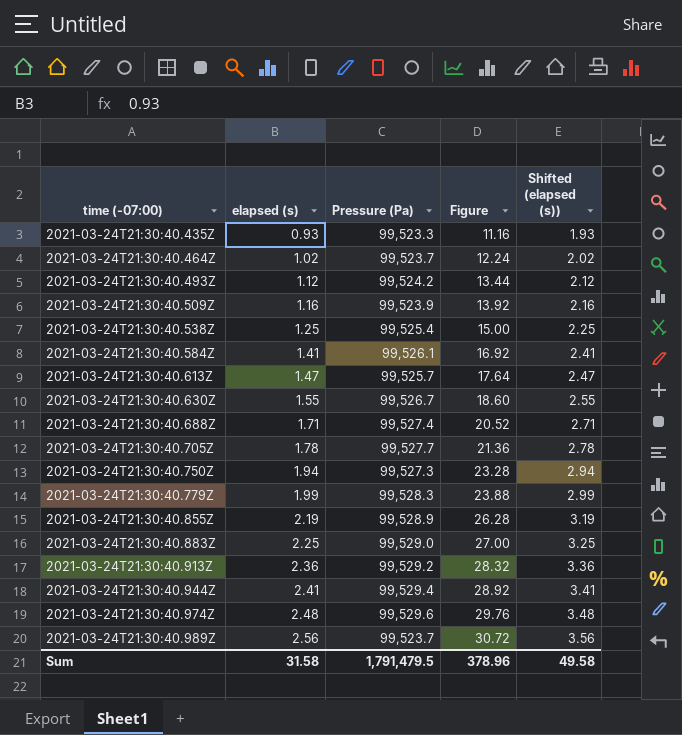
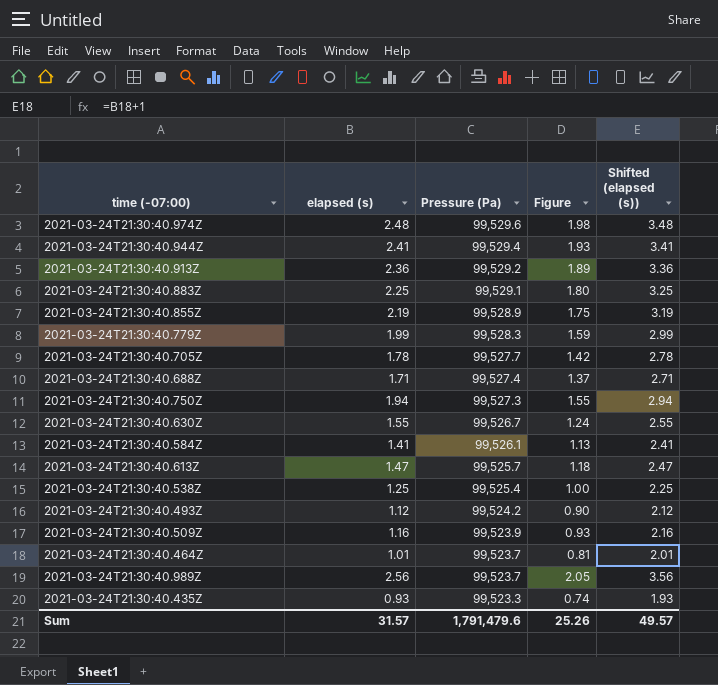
row order: time (-07:00) ascending -> Pressure (Pa) descending
column Figure | formula: [elapsed (s)] * 12 -> [elapsed (s)] * 0.8
2021-03-24T21:30:40.883Z | Pressure (Pa): 99,529.0 -> 99,529.1
2021-03-24T21:30:40.464Z | elapsed (s): 1.02 -> 1.01
2021-03-24T21:30:40.464Z | Shifted (elapsed (s)): 2.02 -> 2.01
Sum | elapsed (s): 31.58 -> 31.57
Sum | Pressure (Pa): 1,791,479.5 -> 1,791,479.6
Sum | Figure: 378.96 -> 25.26
Sum | Shifted (elapsed (s)): 49.58 -> 49.57

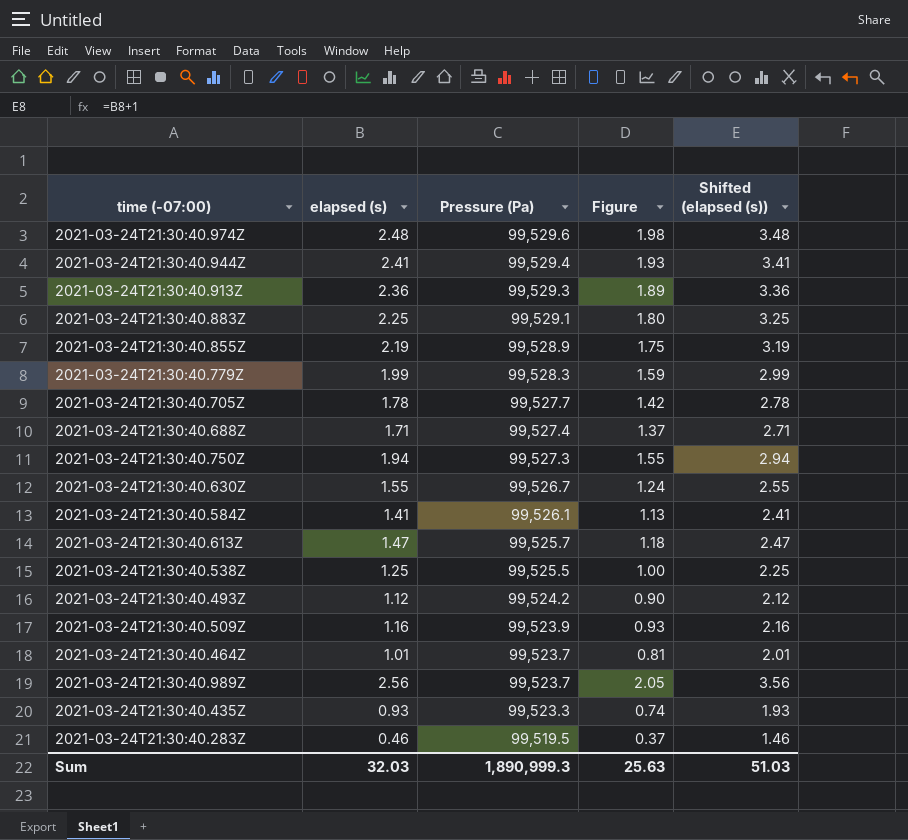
2021-03-24T21:30:40.913Z | Pressure (Pa): 99,529.2 -> 99,529.3
2021-03-24T21:30:40.538Z | Pressure (Pa): 99,525.4 -> 99,525.5
row 2021-03-24T21:30:40.283Z: none -> 0.46 | 99,519.5 | 0.37 | 1.46
Sum | elapsed (s): 31.57 -> 32.03
Sum | Pressure (Pa): 1,791,479.6 -> 1,890,999.3
Sum | Figure: 25.26 -> 25.63
Sum | Shifted (elapsed (s)): 49.57 -> 51.03

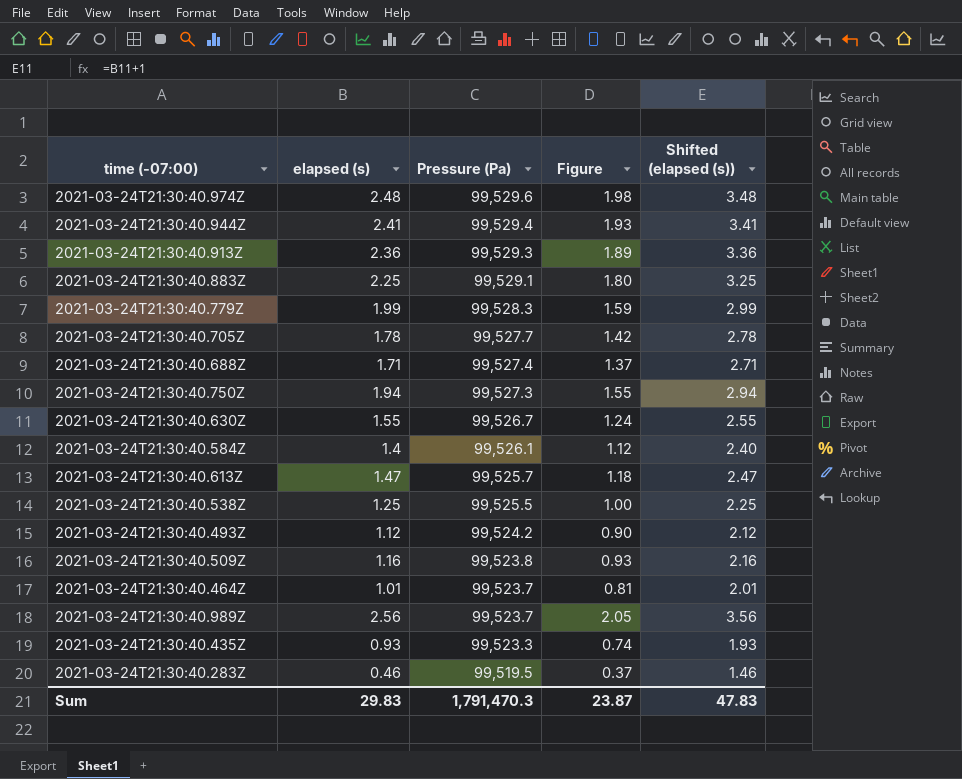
row 2021-03-24T21:30:40.855Z: 2.19 | 99,528.9 | 1.75 | 3.19 -> none
2021-03-24T21:30:40.584Z | elapsed (s): 1.41 -> 1.4
2021-03-24T21:30:40.584Z | Figure: 1.13 -> 1.12
2021-03-24T21:30:40.584Z | Shifted (elapsed (s)): 2.41 -> 2.40
2021-03-24T21:30:40.509Z | Pressure (Pa): 99,523.9 -> 99,523.8
Sum | elapsed (s): 32.03 -> 29.83
Sum | Pressure (Pa): 1,890,999.3 -> 1,791,470.3
Sum | Figure: 25.63 -> 23.87
Sum | Shifted (elapsed (s)): 51.03 -> 47.83

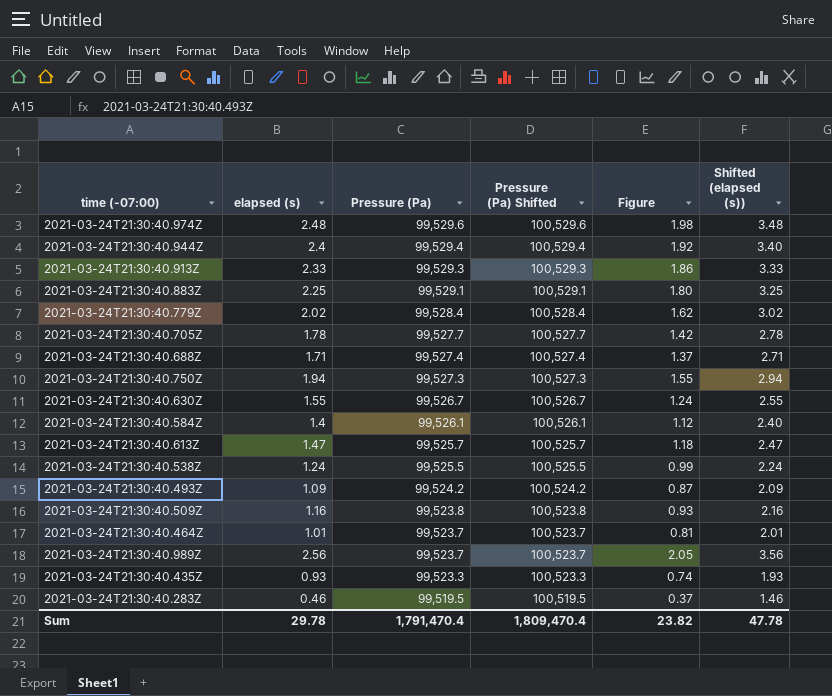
column Pressure (Pa) Shifted | formula: none -> [Pressure (Pa)] + 1000
2021-03-24T21:30:40.944Z | elapsed (s): 2.41 -> 2.4
2021-03-24T21:30:40.944Z | Figure: 1.93 -> 1.92
2021-03-24T21:30:40.944Z | Shifted (elapsed (s)): 3.41 -> 3.40
2021-03-24T21:30:40.913Z | elapsed (s): 2.36 -> 2.33
2021-03-24T21:30:40.913Z | Figure: 1.89 -> 1.86
2021-03-24T21:30:40.913Z | Shifted (elapsed (s)): 3.36 -> 3.33
2021-03-24T21:30:40.779Z | elapsed (s): 1.99 -> 2.02
2021-03-24T21:30:40.779Z | Pressure (Pa): 99,528.3 -> 99,528.4
2021-03-24T21:30:40.779Z | Figure: 1.59 -> 1.62
2021-03-24T21:30:40.779Z | Shifted (elapsed (s)): 2.99 -> 3.02
2021-03-24T21:30:40.538Z | elapsed (s): 1.25 -> 1.24
2021-03-24T21:30:40.538Z | Figure: 1.00 -> 0.99
2021-03-24T21:30:40.538Z | Shifted (elapsed (s)): 2.25 -> 2.24
2021-03-24T21:30:40.493Z | elapsed (s): 1.12 -> 1.09
2021-03-24T21:30:40.493Z | Figure: 0.90 -> 0.87
2021-03-24T21:30:40.493Z | Shifted (elapsed (s)): 2.12 -> 2.09
Sum | elapsed (s): 29.83 -> 29.78
Sum | Pressure (Pa): 1,791,470.3 -> 1,791,470.4
Sum | Figure: 23.87 -> 23.82
Sum | Shifted (elapsed (s)): 47.83 -> 47.78

